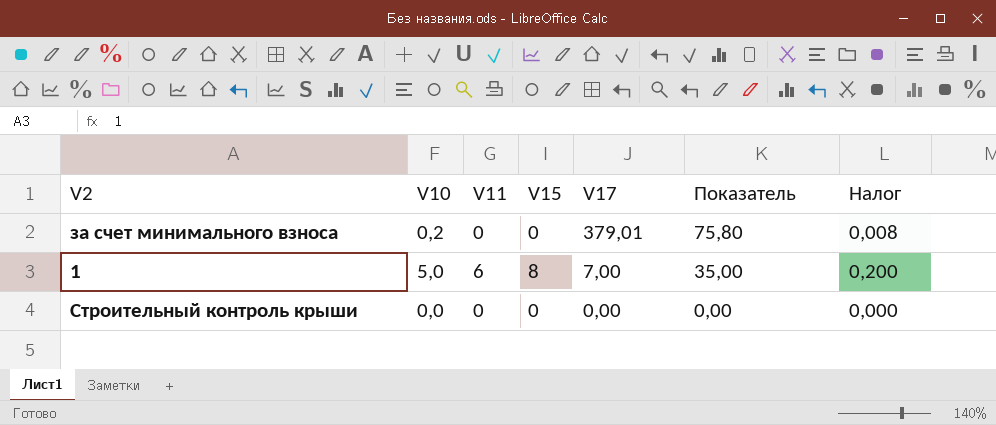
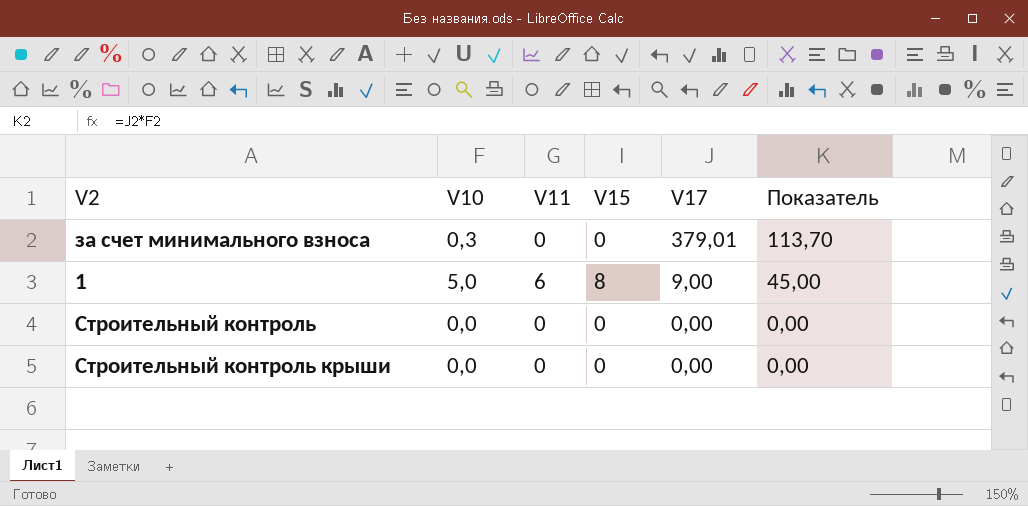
column Налог | formula: [V10] * 0,04 -> none
за счет минимального взноса | V10: 0,2 -> 0,3
за счет минимального взноса | Показатель: 75,80 -> 113,70
1 | V17: 7,00 -> 9,00
1 | Показатель: 35,00 -> 45,00
row Строительный контроль: none -> 0,0 | 0 | 0 | 0,00 | 0,00

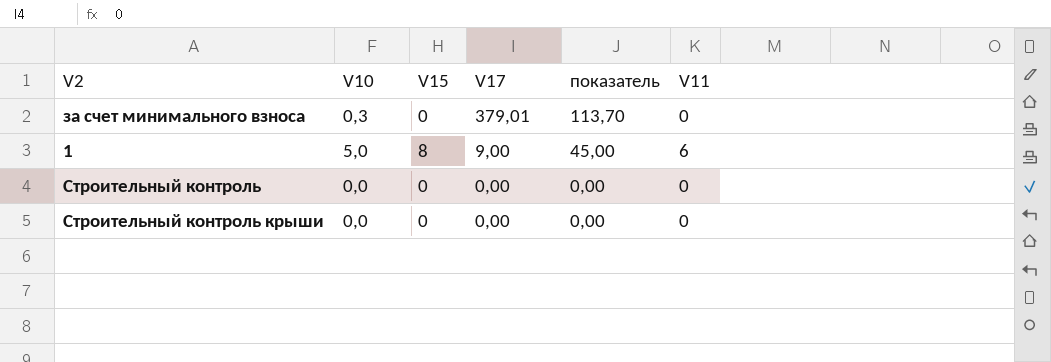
column name: Показатель -> показатель
column V11 | position: 3 -> 6

